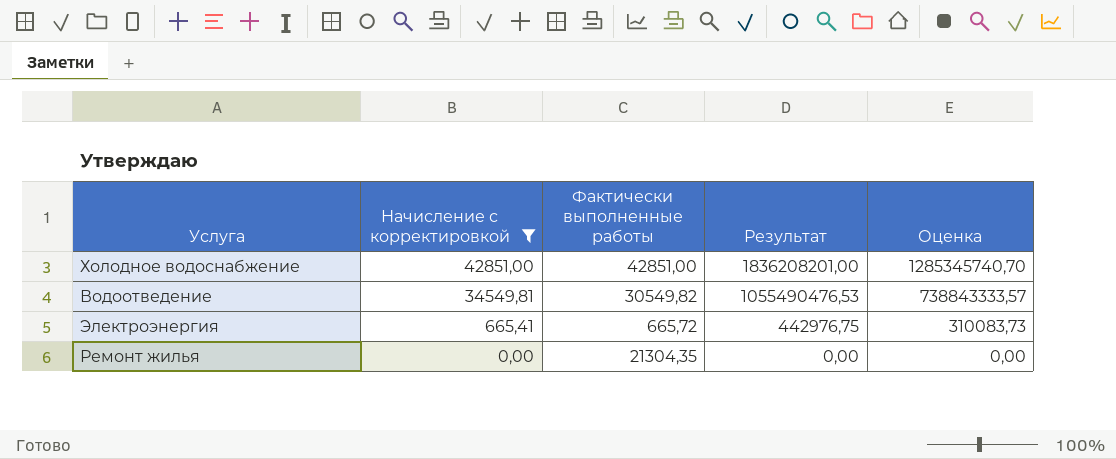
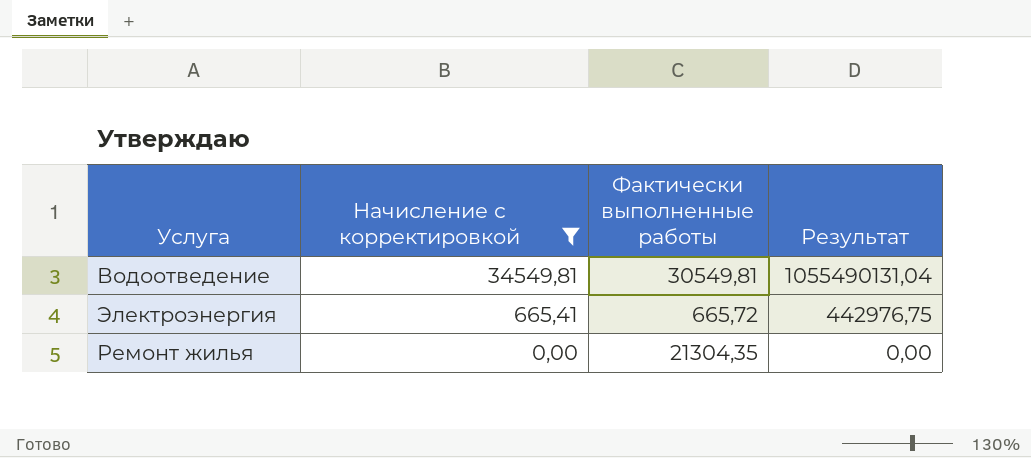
column Оценка | formula: [Результат] * 0,7 -> none
row Холодное водоснабжение: 42851,00 | 42851,00 | 1836208201,00 | 1285345740,70 -> none
Водоотведение | Фактически выполненные работы: 30549,82 -> 30549,81
Водоотведение | Результат: 1055490476,53 -> 1055490131,04

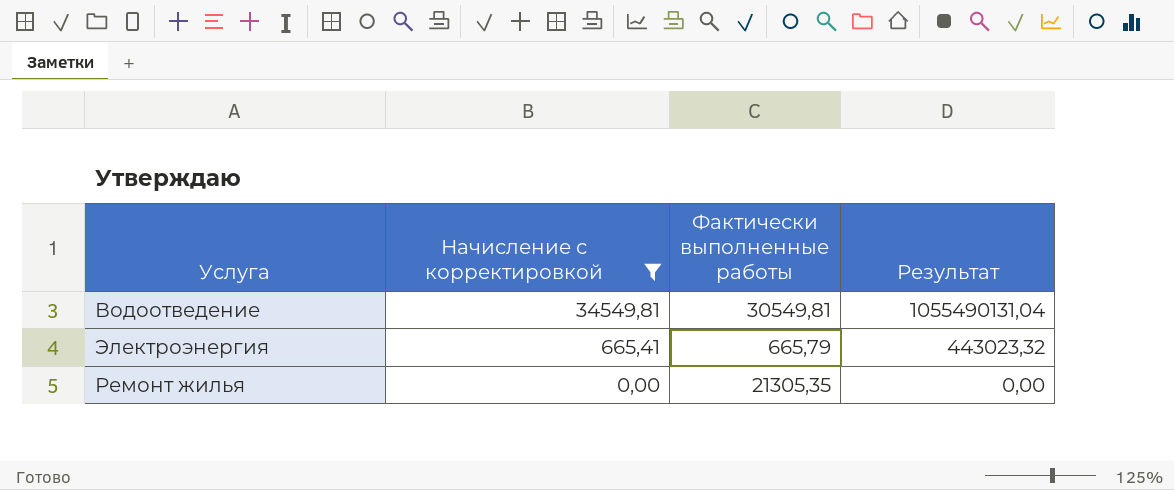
Электроэнергия | Фактически выполненные работы: 665,72 -> 665,79
Электроэнергия | Результат: 442976,75 -> 443023,32
Ремонт жилья | Фактически выполненные работы: 21304,35 -> 21305,35

